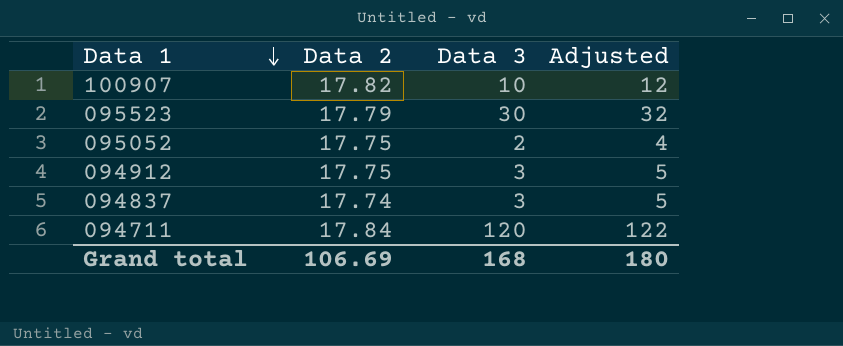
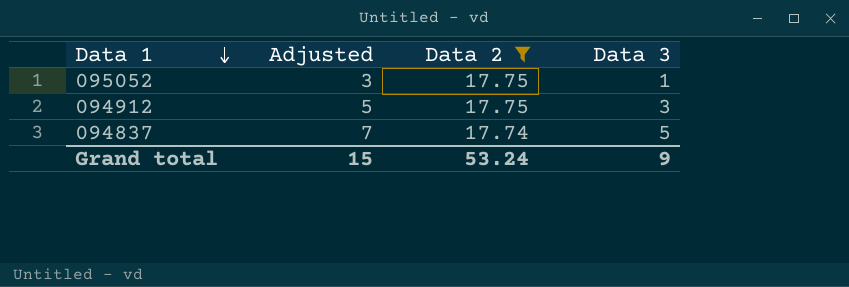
filter: none -> Data 2 <= 17.75
column Adjusted | position: 4 -> 2
095052 | Adjusted: 4 -> 3
095052 | Data 3: 2 -> 1
094837 | Adjusted: 5 -> 7
094837 | Data 3: 3 -> 5
Grand total | Adjusted: 180 -> 15
Grand total | Data 2: 106.69 -> 53.24
Grand total | Data 3: 168 -> 9

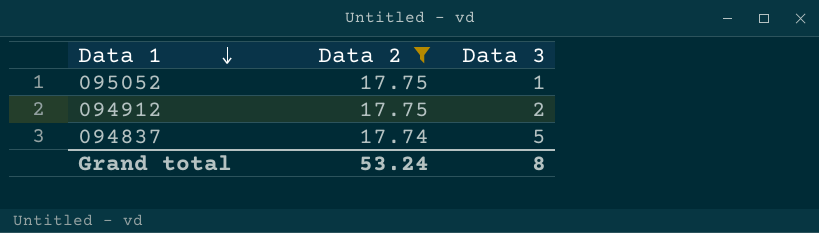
column Adjusted | formula: [Data 3] + 2 -> none
094912 | Data 3: 3 -> 2
Grand total | Data 3: 9 -> 8

